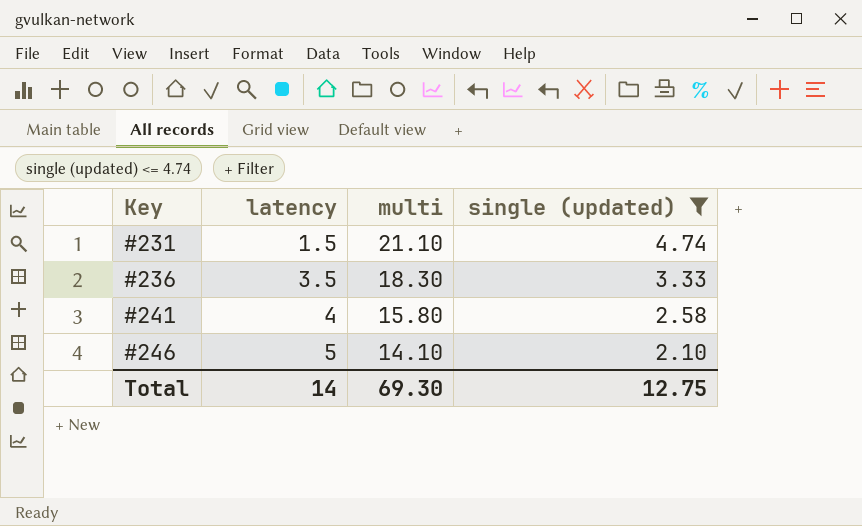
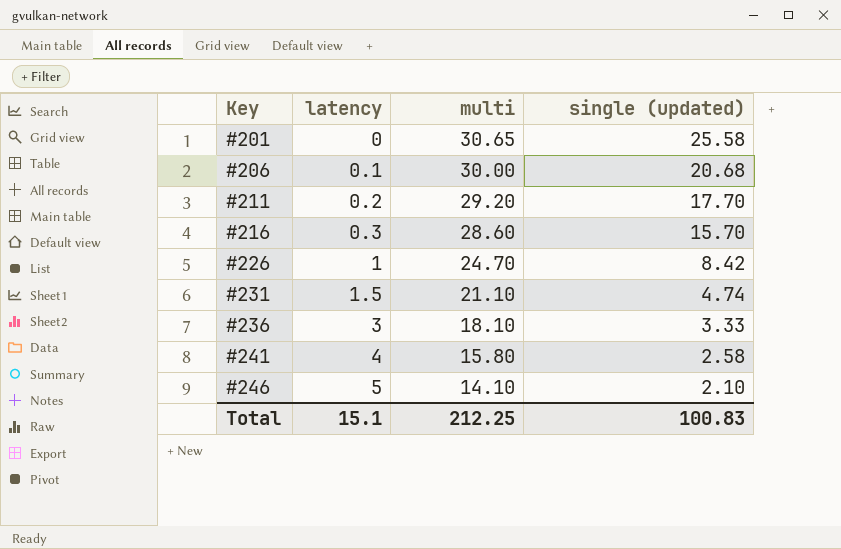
filter: single (updated) <= 4.74 -> none
#236 | latency: 3.5 -> 3
#236 | multi: 18.30 -> 18.10
Total | latency: 14 -> 15.1
Total | multi: 69.30 -> 212.25
Total | single (updated): 12.75 -> 100.83

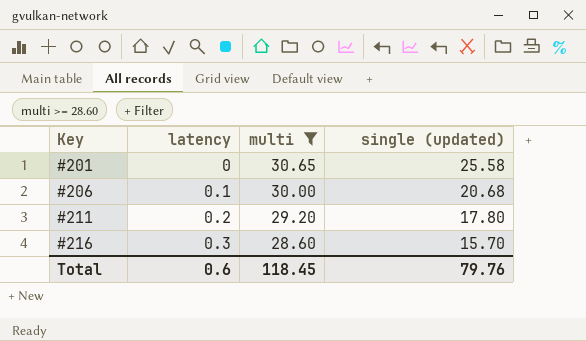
filter: none -> multi >= 28.60
#211 | single (updated): 17.70 -> 17.80
Total | latency: 15.1 -> 0.6
Total | multi: 212.25 -> 118.45
Total | single (updated): 100.83 -> 79.76

